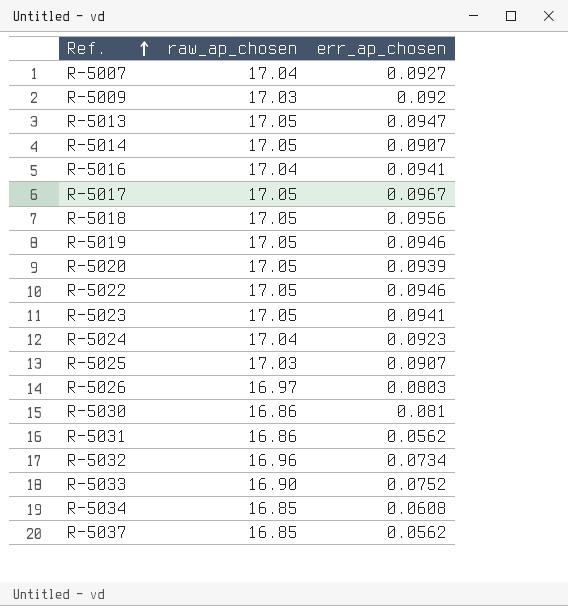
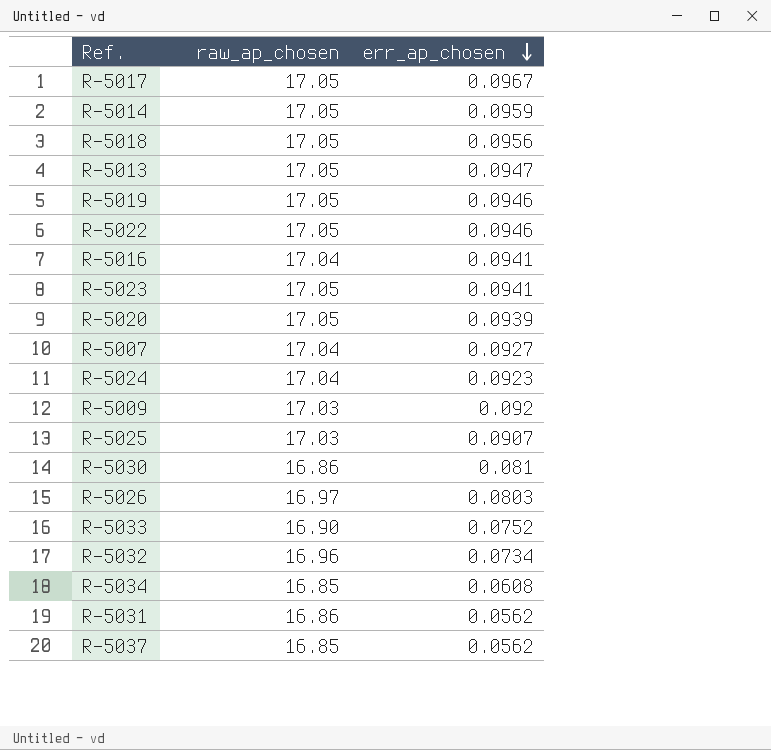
row order: Ref. ascending -> err_ap_chosen descending
R-5014 | err_ap_chosen: 0.0907 -> 0.0959

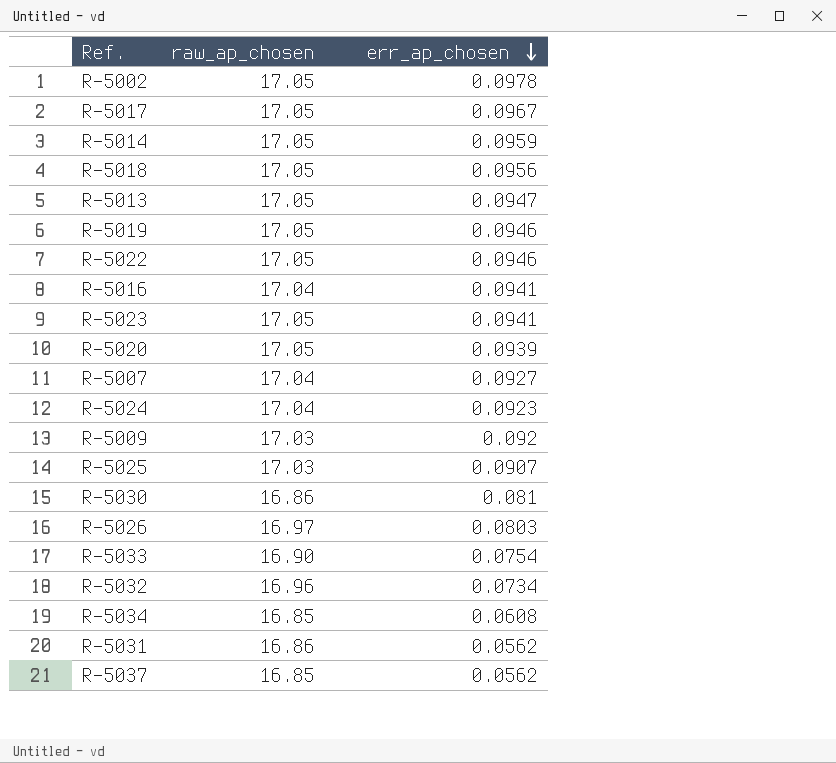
row R-5002: none -> 17.05 | 0.0978
R-5033 | err_ap_chosen: 0.0752 -> 0.0754

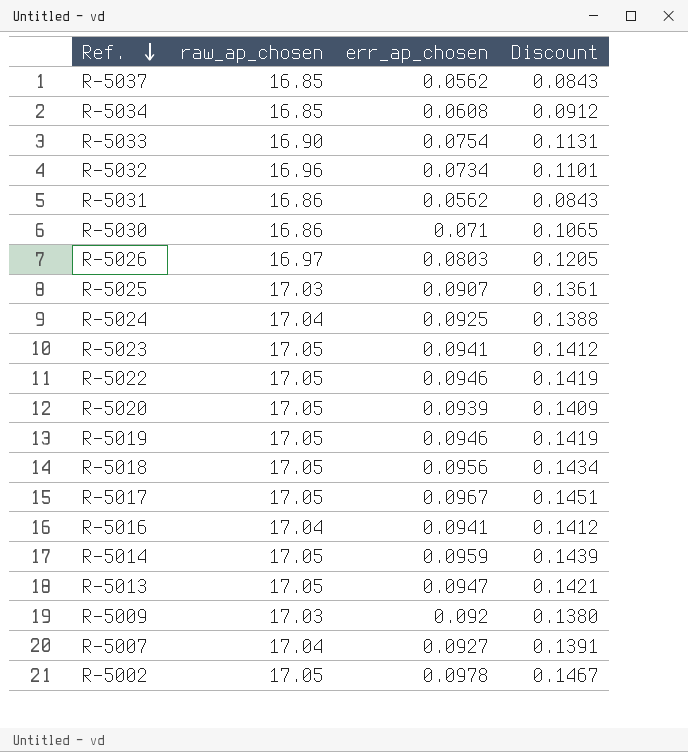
row order: err_ap_chosen descending -> Ref. descending
column Discount | formula: none -> [err_ap_chosen] * 1.5
R-5030 | err_ap_chosen: 0.081 -> 0.071
R-5024 | err_ap_chosen: 0.0923 -> 0.0925

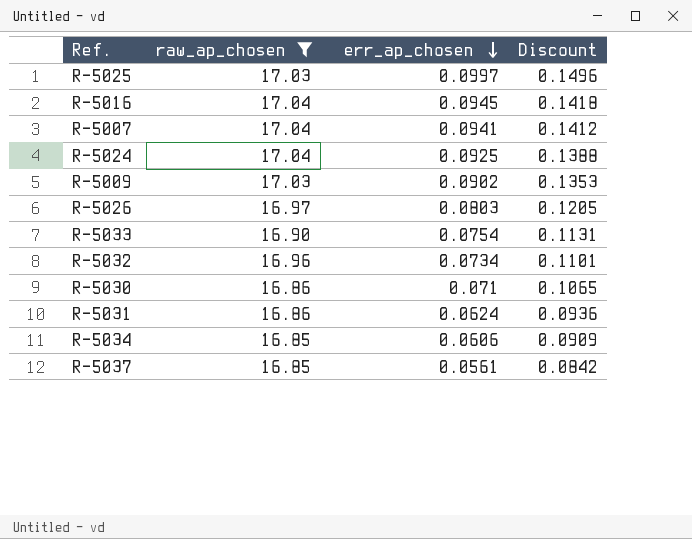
filter: none -> raw_ap_chosen != 17.05
row order: Ref. descending -> err_ap_chosen descending
R-5025 | err_ap_chosen: 0.0907 -> 0.0997
R-5025 | Discount: 0.1361 -> 0.1496
R-5016 | err_ap_chosen: 0.0941 -> 0.0945
R-5016 | Discount: 0.1412 -> 0.1418
R-5007 | err_ap_chosen: 0.0927 -> 0.0941
R-5007 | Discount: 0.1391 -> 0.1412
R-5009 | err_ap_chosen: 0.092 -> 0.0902
R-5009 | Discount: 0.1380 -> 0.1353
R-5031 | err_ap_chosen: 0.0562 -> 0.0624
R-5031 | Discount: 0.0843 -> 0.0936
R-5034 | err_ap_chosen: 0.0608 -> 0.0606
R-5034 | Discount: 0.0912 -> 0.0909
R-5037 | err_ap_chosen: 0.0562 -> 0.0561
R-5037 | Discount: 0.0843 -> 0.0842

